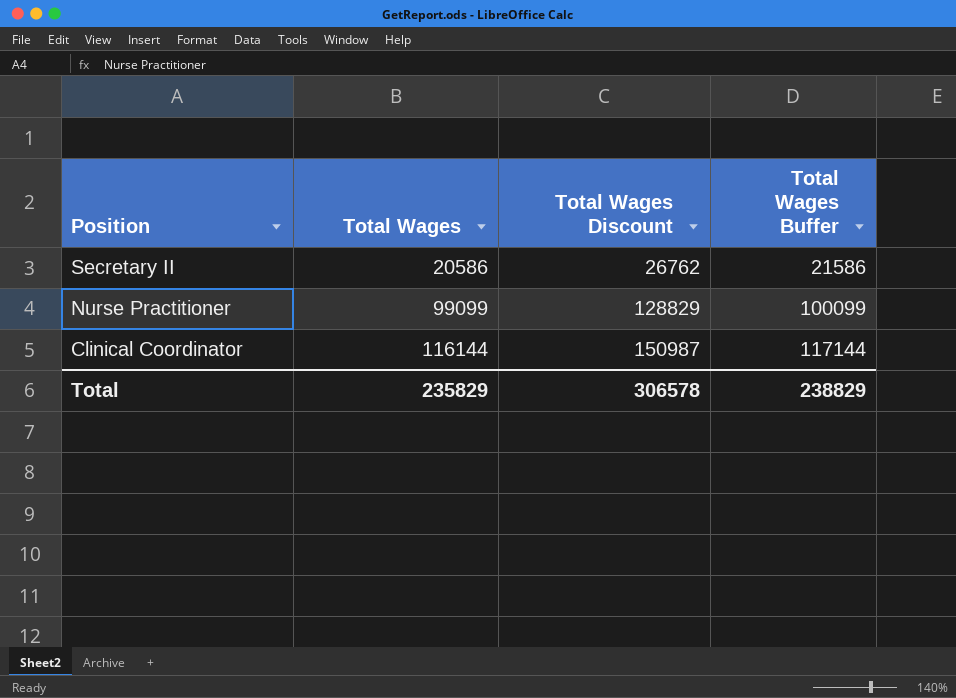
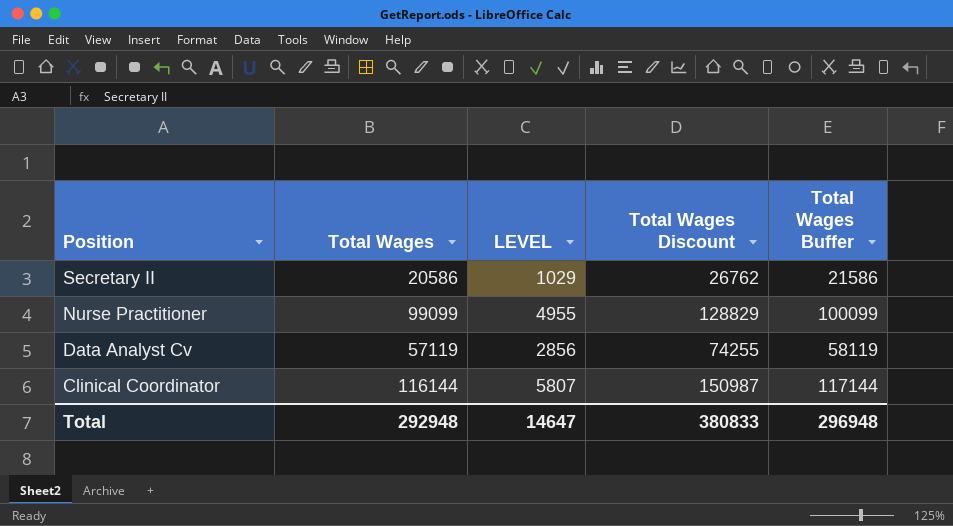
column LEVEL | formula: none -> [Total Wages] * 0.05
row Data Analyst Cv: none -> 57119 | 2856 | 74255 | 58119
Total | Total Wages: 235829 -> 292948
Total | Total Wages Discount: 306578 -> 380833
Total | Total Wages Buffer: 238829 -> 296948

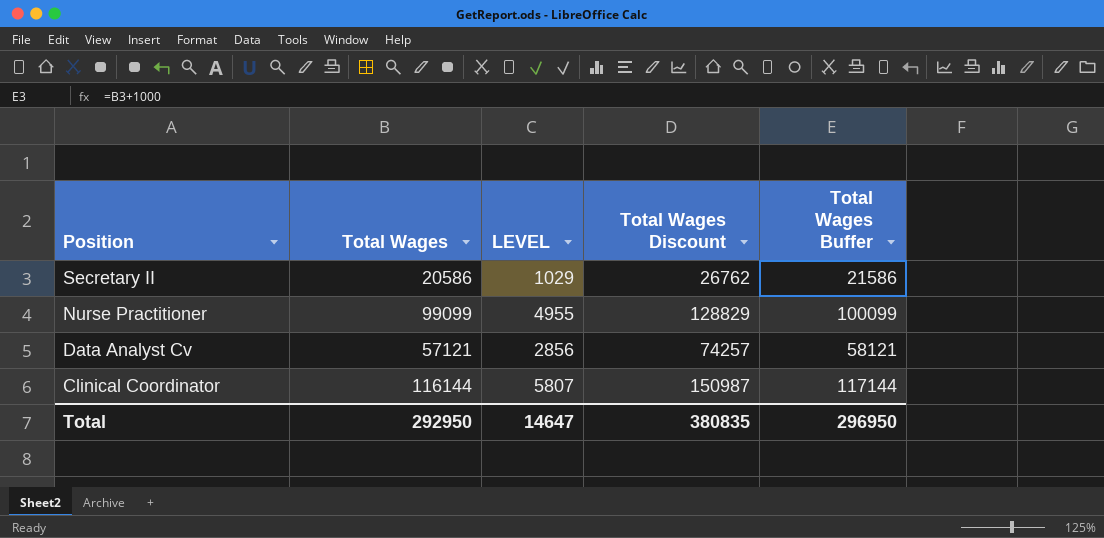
Data Analyst Cv | Total Wages: 57119 -> 57121
Data Analyst Cv | Total Wages Discount: 74255 -> 74257
Data Analyst Cv | Total Wages Buffer: 58119 -> 58121
Total | Total Wages: 292948 -> 292950
Total | Total Wages Discount: 380833 -> 380835
Total | Total Wages Buffer: 296948 -> 296950

